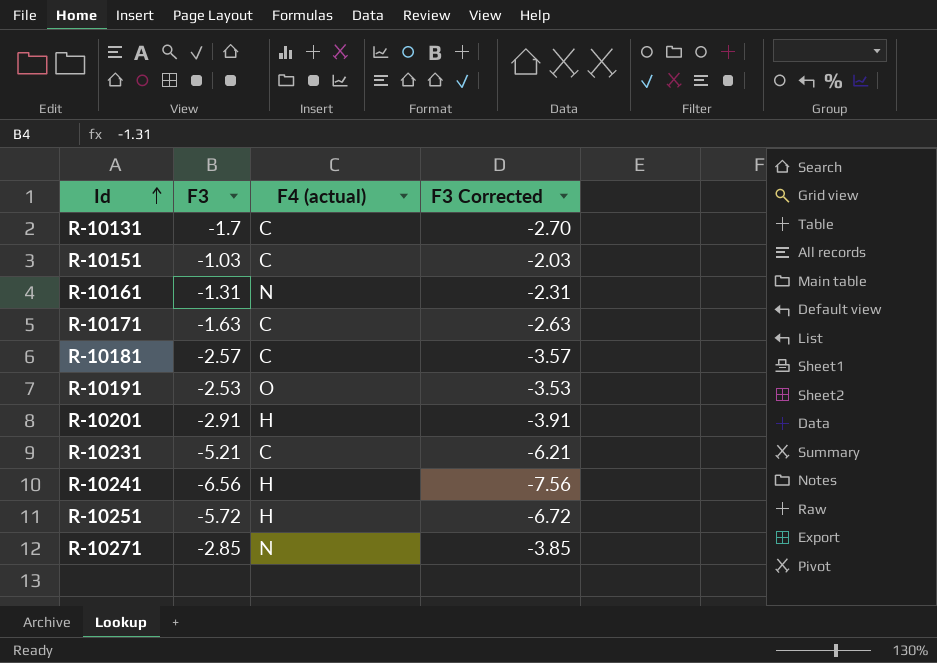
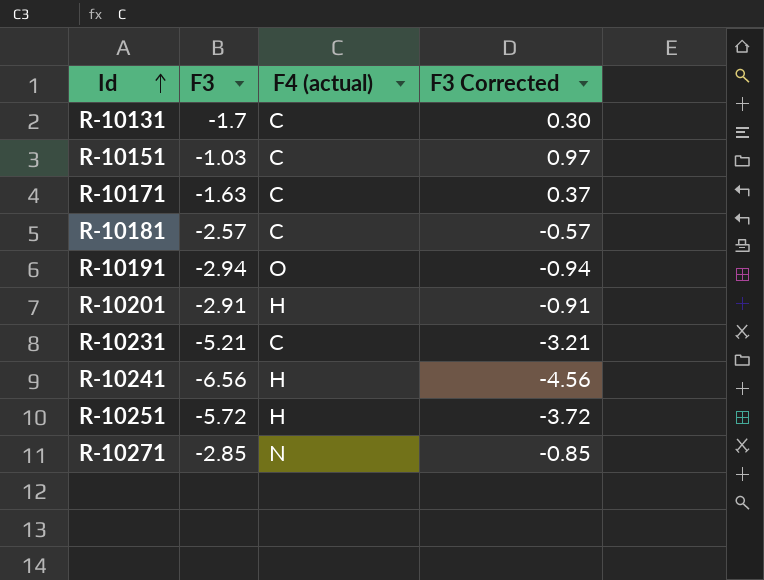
column F3 Corrected | formula: [F3] - 1 -> [F3] + 2
row R-10161: -1.31 | N | -2.31 -> none
R-10191 | F3: -2.53 -> -2.94

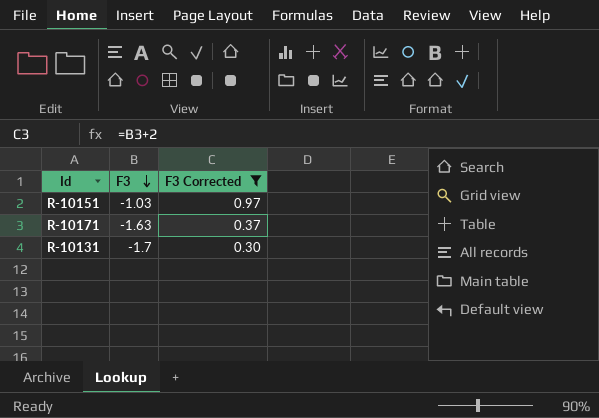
filter: none -> F3 Corrected >= 0.30
row order: Id ascending -> F3 descending
column F4 (actual) | position: 3 -> none

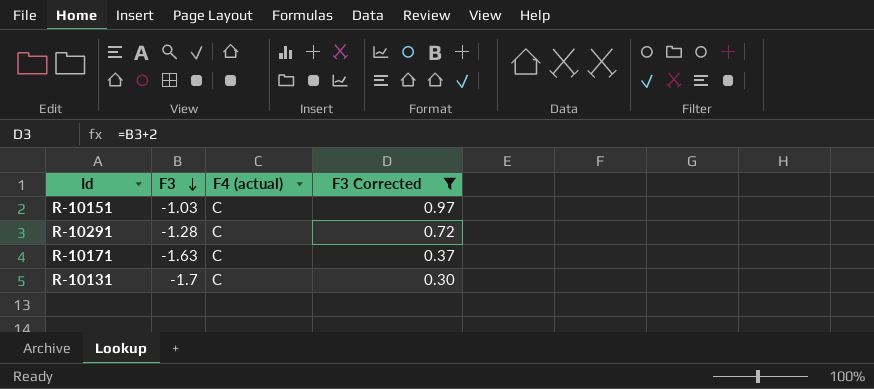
column F4 (actual) | position: none -> 3
row R-10291: none -> -1.28 | C | 0.72

